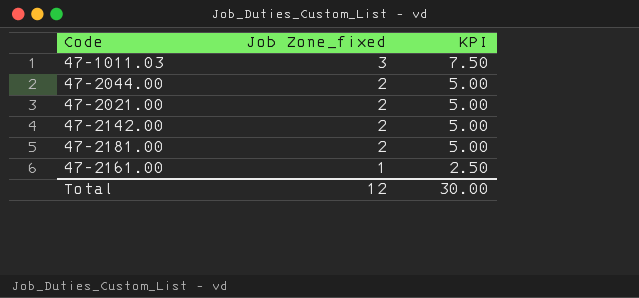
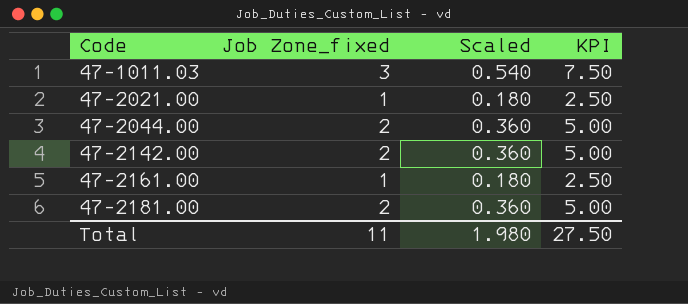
row order: Job Zone_fixed descending -> Code ascending
column Scaled | formula: none -> [Job Zone_fixed] * 0.18
47-2021.00 | Job Zone_fixed: 2 -> 1
47-2021.00 | KPI: 5.00 -> 2.50
Total | Job Zone_fixed: 12 -> 11
Total | KPI: 30.00 -> 27.50

